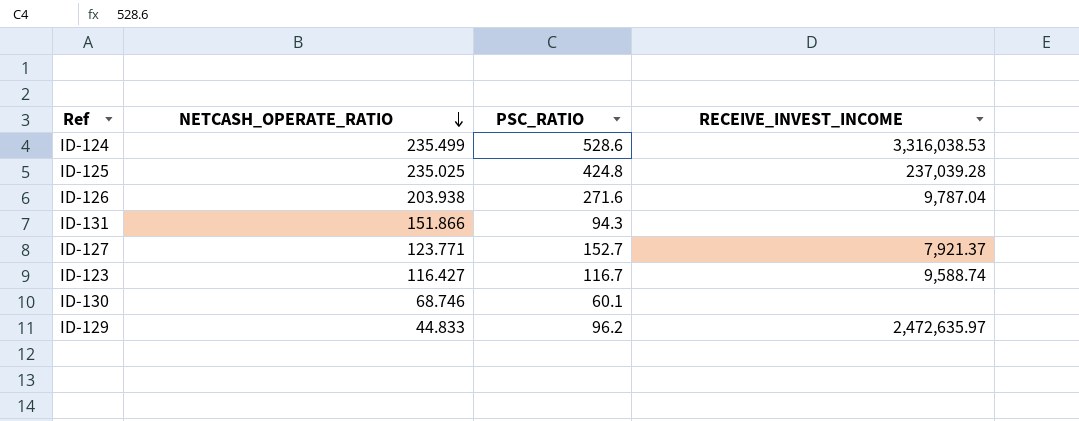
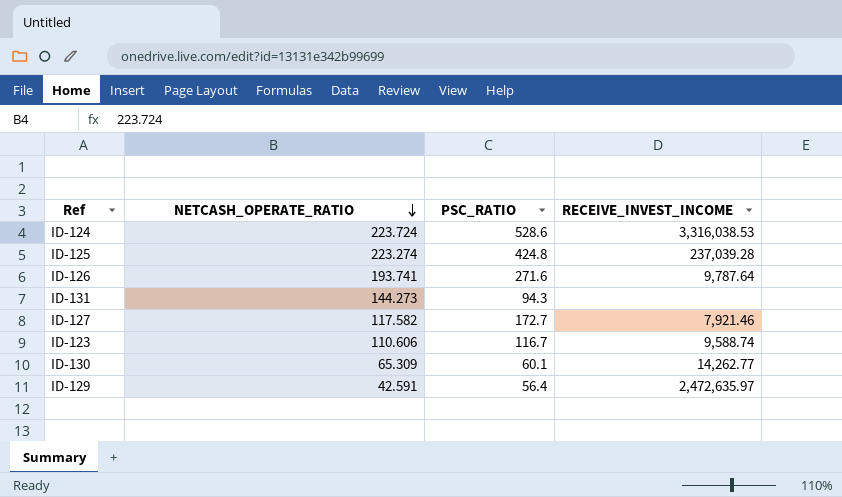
ID-124 | NETCASH_OPERATE_RATIO: 235.499 -> 223.724
ID-125 | NETCASH_OPERATE_RATIO: 235.025 -> 223.274
ID-126 | NETCASH_OPERATE_RATIO: 203.938 -> 193.741
ID-126 | RECEIVE_INVEST_INCOME: 9,787.04 -> 9,787.64
ID-131 | NETCASH_OPERATE_RATIO: 151.866 -> 144.273
ID-127 | NETCASH_OPERATE_RATIO: 123.771 -> 117.582
ID-127 | PSC_RATIO: 152.7 -> 172.7
ID-127 | RECEIVE_INVEST_INCOME: 7,921.37 -> 7,921.46
ID-123 | NETCASH_OPERATE_RATIO: 116.427 -> 110.606
ID-130 | NETCASH_OPERATE_RATIO: 68.746 -> 65.309
ID-130 | RECEIVE_INVEST_INCOME: none -> 14,262.77
ID-129 | NETCASH_OPERATE_RATIO: 44.833 -> 42.591
ID-129 | PSC_RATIO: 96.2 -> 56.4

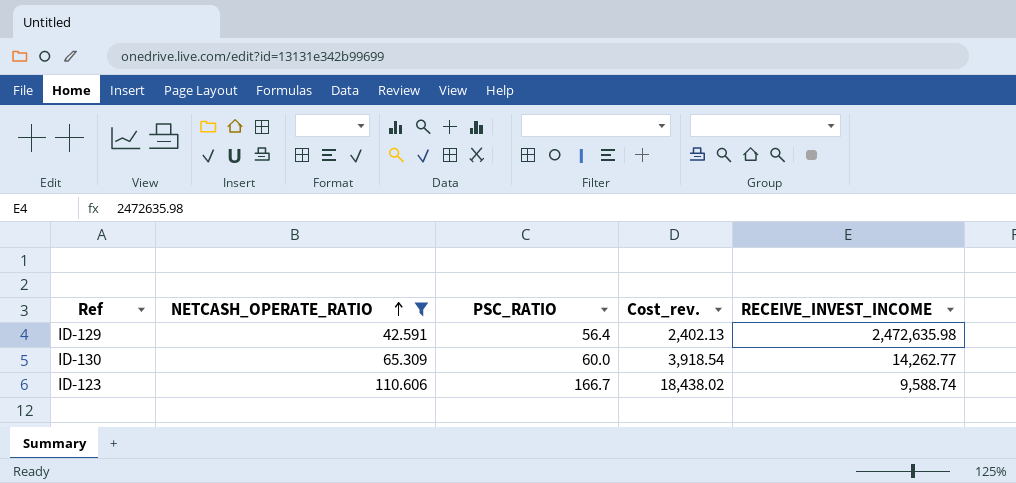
filter: none -> NETCASH_OPERATE_RATIO <= 110.606
row order: NETCASH_OPERATE_RATIO descending -> NETCASH_OPERATE_RATIO ascending
column Cost_rev. | formula: none -> [NETCASH_OPERATE_RATIO] * [PSC_RATIO]
ID-129 | RECEIVE_INVEST_INCOME: 2,472,635.97 -> 2,472,635.98
ID-130 | PSC_RATIO: 60.1 -> 60.0
ID-123 | PSC_RATIO: 116.7 -> 166.7

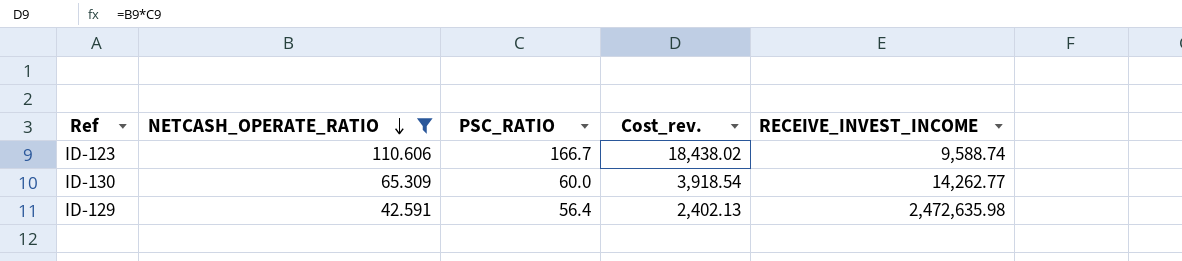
row order: NETCASH_OPERATE_RATIO ascending -> NETCASH_OPERATE_RATIO descending

